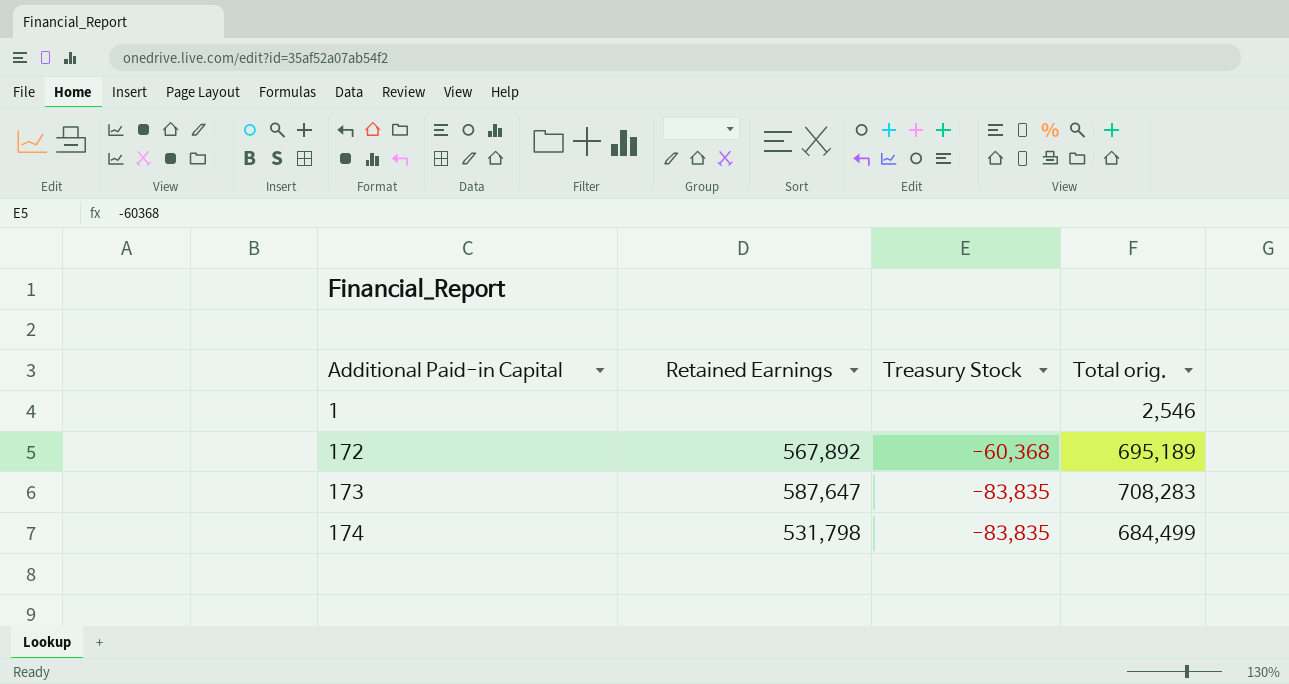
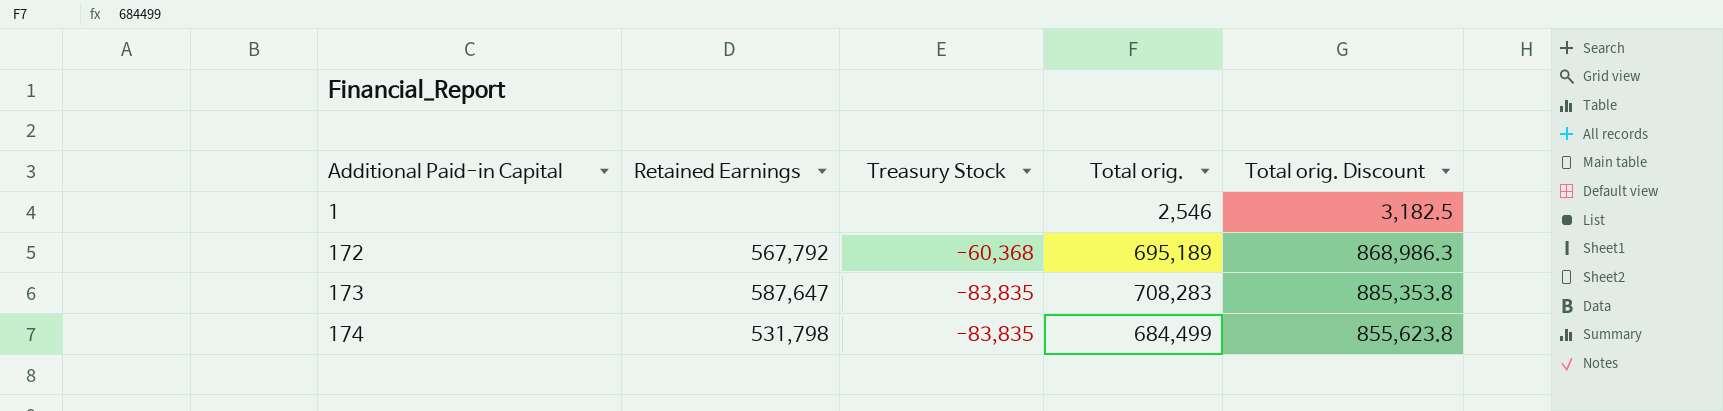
column Total orig. Discount | formula: none -> [Total orig.] * 1.25
172 | Retained Earnings: 567,892 -> 567,792

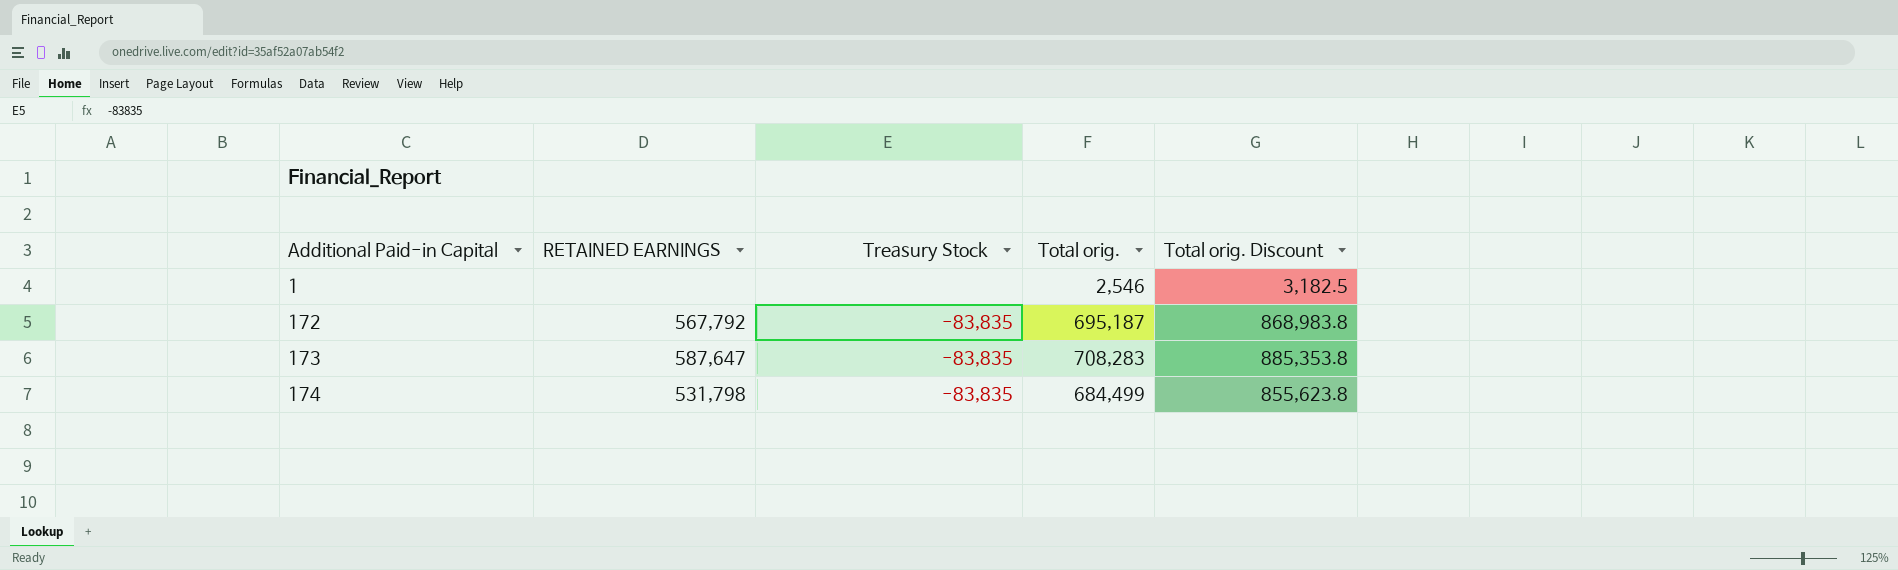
column name: Retained Earnings -> RETAINED EARNINGS
172 | Treasury Stock: -60,368 -> -83,835
172 | Total orig.: 695,189 -> 695,187
172 | Total orig. Discount: 868,986.3 -> 868,983.8

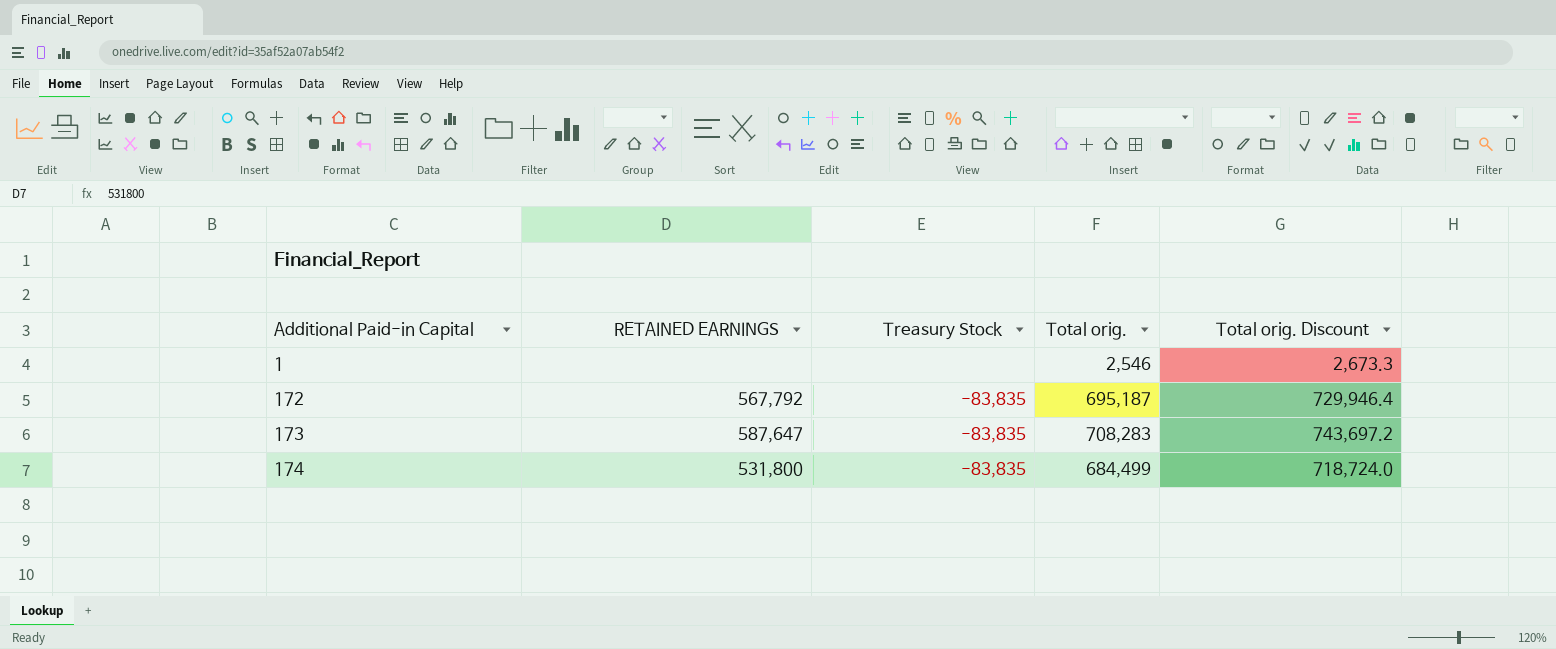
column Total orig. Discount | formula: [Total orig.] * 1.25 -> [Total orig.] * 1.05
174 | RETAINED EARNINGS: 531,798 -> 531,800

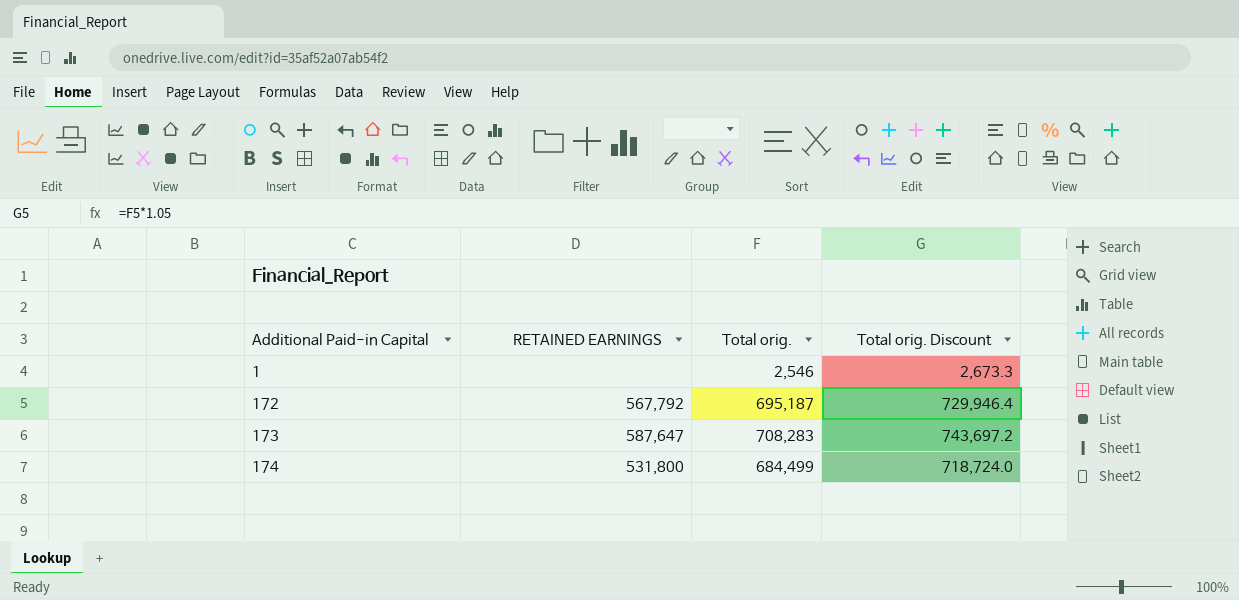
column Treasury Stock | position: 3 -> none

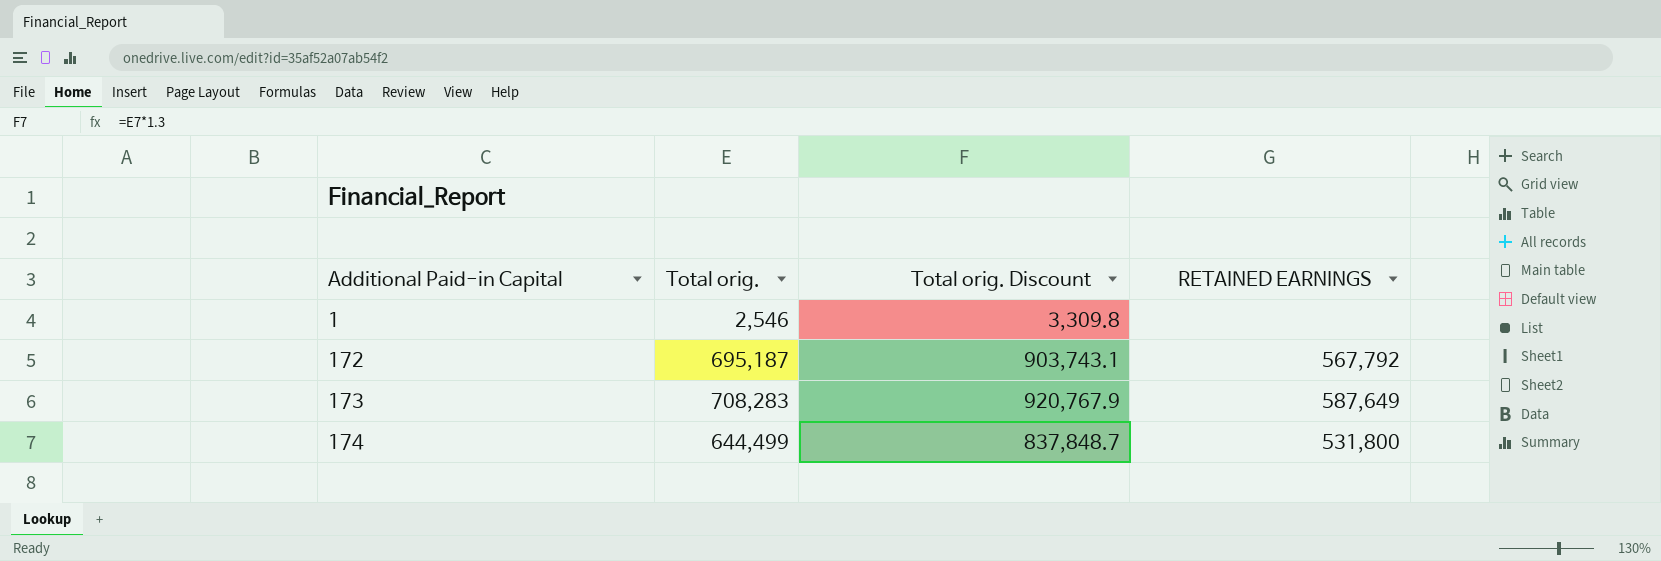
column Total orig. Discount | formula: [Total orig.] * 1.05 -> [Total orig.] * 1.3
column RETAINED EARNINGS | position: 2 -> 4
173 | RETAINED EARNINGS: 587,647 -> 587,649
174 | Total orig.: 684,499 -> 644,499

